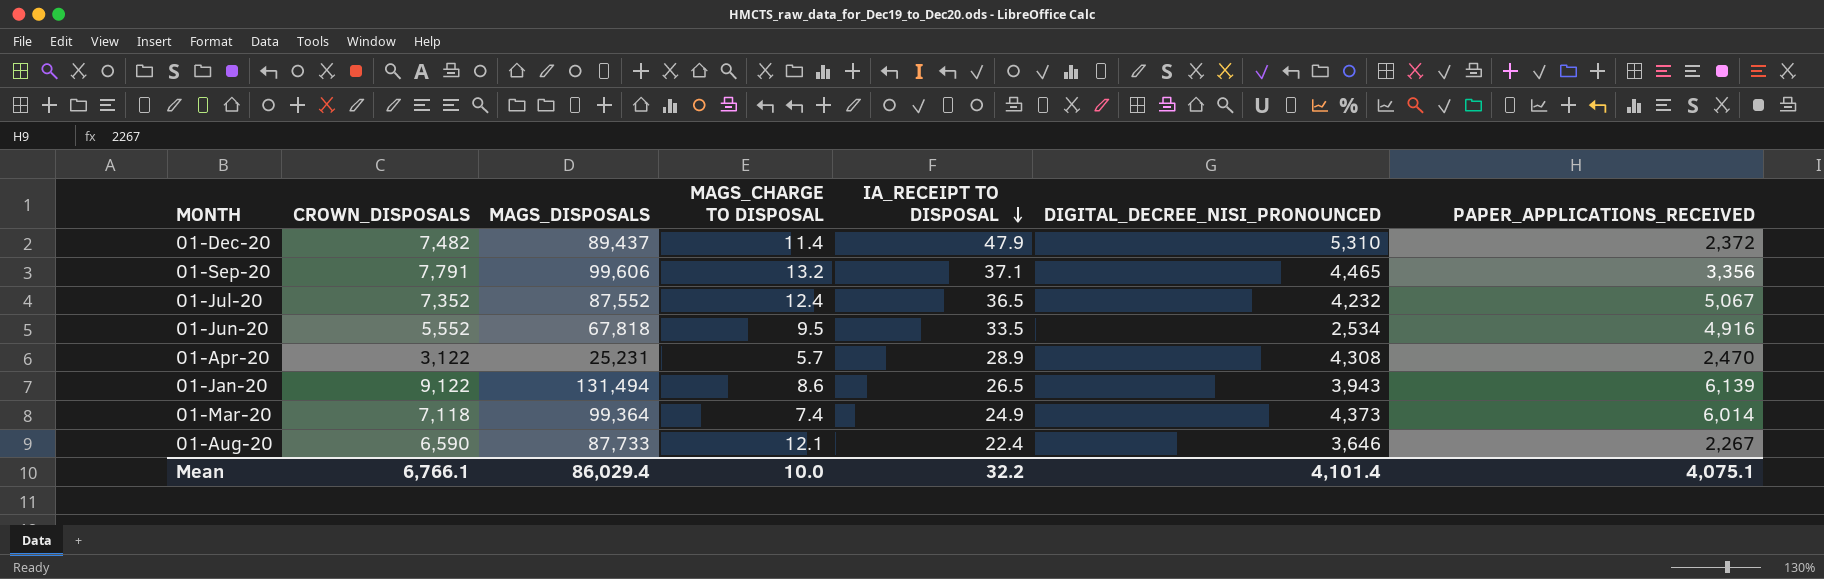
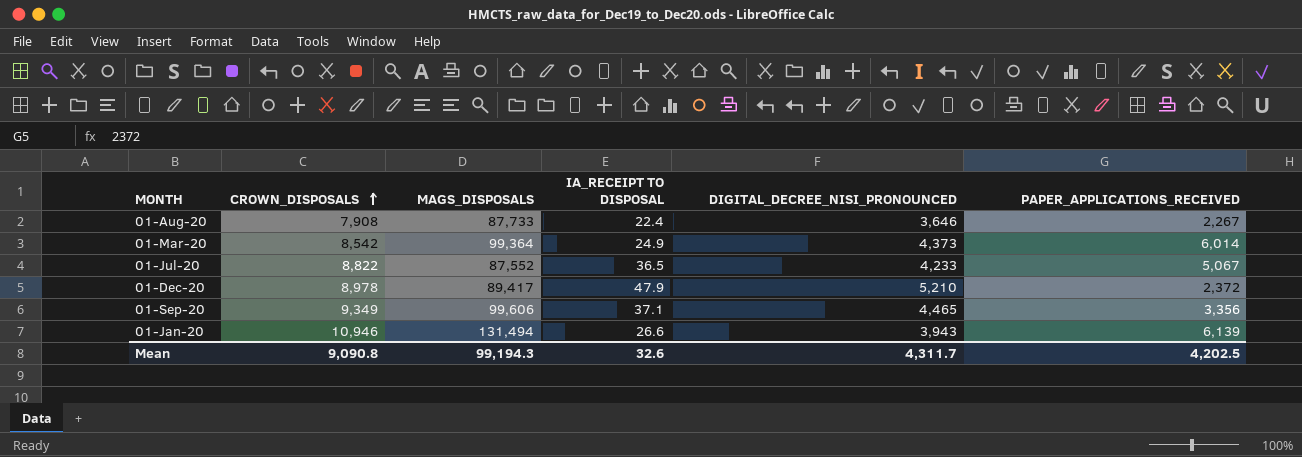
row order: IA_RECEIPT TO DISPOSAL descending -> CROWN_DISPOSALS ascending
column MAGS_CHARGE TO DISPOSAL | position: 4 -> none
row 01-Jun-20: 5,552 | 67,818 | 9.5 | 33.5 | 2,534 | 4,916 -> none
row 01-Apr-20: 3,122 | 25,231 | 5.7 | 28.9 | 4,308 | 2,470 -> none
01-Aug-20 | CROWN_DISPOSALS: 6,590 -> 7,908
01-Mar-20 | CROWN_DISPOSALS: 7,118 -> 8,542
01-Jul-20 | CROWN_DISPOSALS: 7,352 -> 8,822
01-Jul-20 | DIGITAL_DECREE_NISI_PRONOUNCED: 4,232 -> 4,233
01-Dec-20 | CROWN_DISPOSALS: 7,482 -> 8,978
01-Dec-20 | MAGS_DISPOSALS: 89,437 -> 89,417
01-Dec-20 | DIGITAL_DECREE_NISI_PRONOUNCED: 5,310 -> 5,210
01-Sep-20 | CROWN_DISPOSALS: 7,791 -> 9,349
01-Jan-20 | CROWN_DISPOSALS: 9,122 -> 10,946
01-Jan-20 | IA_RECEIPT TO DISPOSAL: 26.5 -> 26.6
Mean | CROWN_DISPOSALS: 6,766.1 -> 9,090.8
Mean | MAGS_DISPOSALS: 86,029.4 -> 99,194.3
Mean | IA_RECEIPT TO DISPOSAL: 32.2 -> 32.6
Mean | DIGITAL_DECREE_NISI_PRONOUNCED: 4,101.4 -> 4,311.7
Mean | PAPER_APPLICATIONS_RECEIVED: 4,075.1 -> 4,202.5

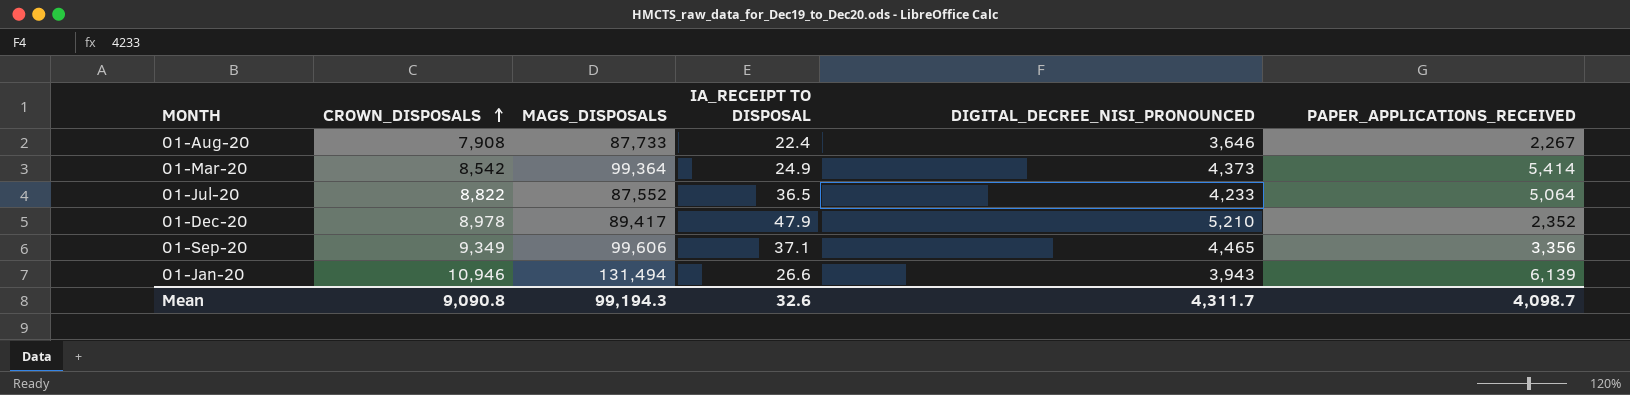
01-Mar-20 | PAPER_APPLICATIONS_RECEIVED: 6,014 -> 5,414
01-Jul-20 | PAPER_APPLICATIONS_RECEIVED: 5,067 -> 5,064
01-Dec-20 | PAPER_APPLICATIONS_RECEIVED: 2,372 -> 2,352
Mean | PAPER_APPLICATIONS_RECEIVED: 4,202.5 -> 4,098.7

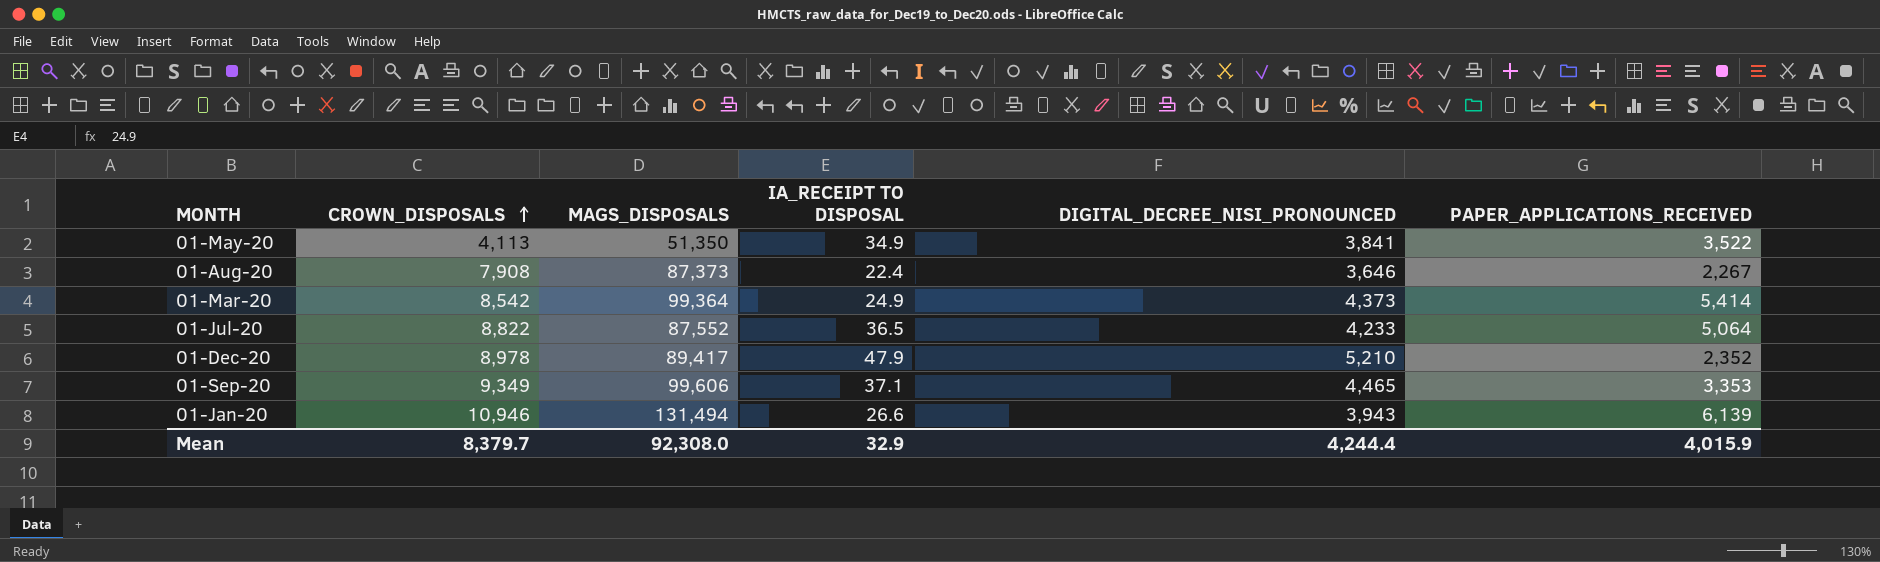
row 01-May-20: none -> 4,113 | 51,350 | 34.9 | 3,841 | 3,522
01-Aug-20 | MAGS_DISPOSALS: 87,733 -> 87,373
01-Sep-20 | PAPER_APPLICATIONS_RECEIVED: 3,356 -> 3,353
Mean | CROWN_DISPOSALS: 9,090.8 -> 8,379.7
Mean | MAGS_DISPOSALS: 99,194.3 -> 92,308.0
Mean | IA_RECEIPT TO DISPOSAL: 32.6 -> 32.9
Mean | DIGITAL_DECREE_NISI_PRONOUNCED: 4,311.7 -> 4,244.4
Mean | PAPER_APPLICATIONS_RECEIVED: 4,098.7 -> 4,015.9

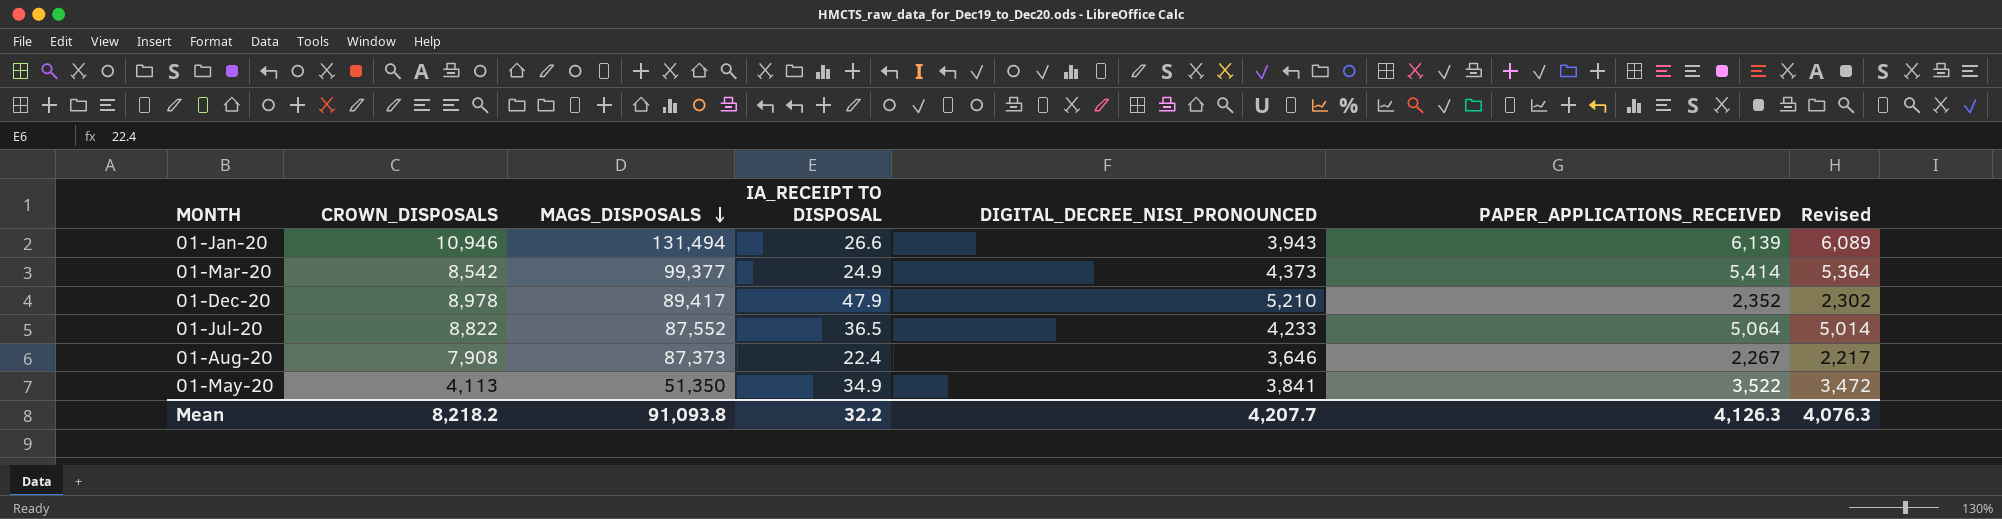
row order: CROWN_DISPOSALS ascending -> MAGS_DISPOSALS descending
column Revised | formula: none -> [PAPER_APPLICATIONS_RECEIVED] - 50
row 01-Sep-20: 9,349 | 99,606 | 37.1 | 4,465 | 3,353 -> none
01-Mar-20 | MAGS_DISPOSALS: 99,364 -> 99,377
Mean | CROWN_DISPOSALS: 8,379.7 -> 8,218.2
Mean | MAGS_DISPOSALS: 92,308.0 -> 91,093.8
Mean | IA_RECEIPT TO DISPOSAL: 32.9 -> 32.2
Mean | DIGITAL_DECREE_NISI_PRONOUNCED: 4,244.4 -> 4,207.7
Mean | PAPER_APPLICATIONS_RECEIVED: 4,015.9 -> 4,126.3

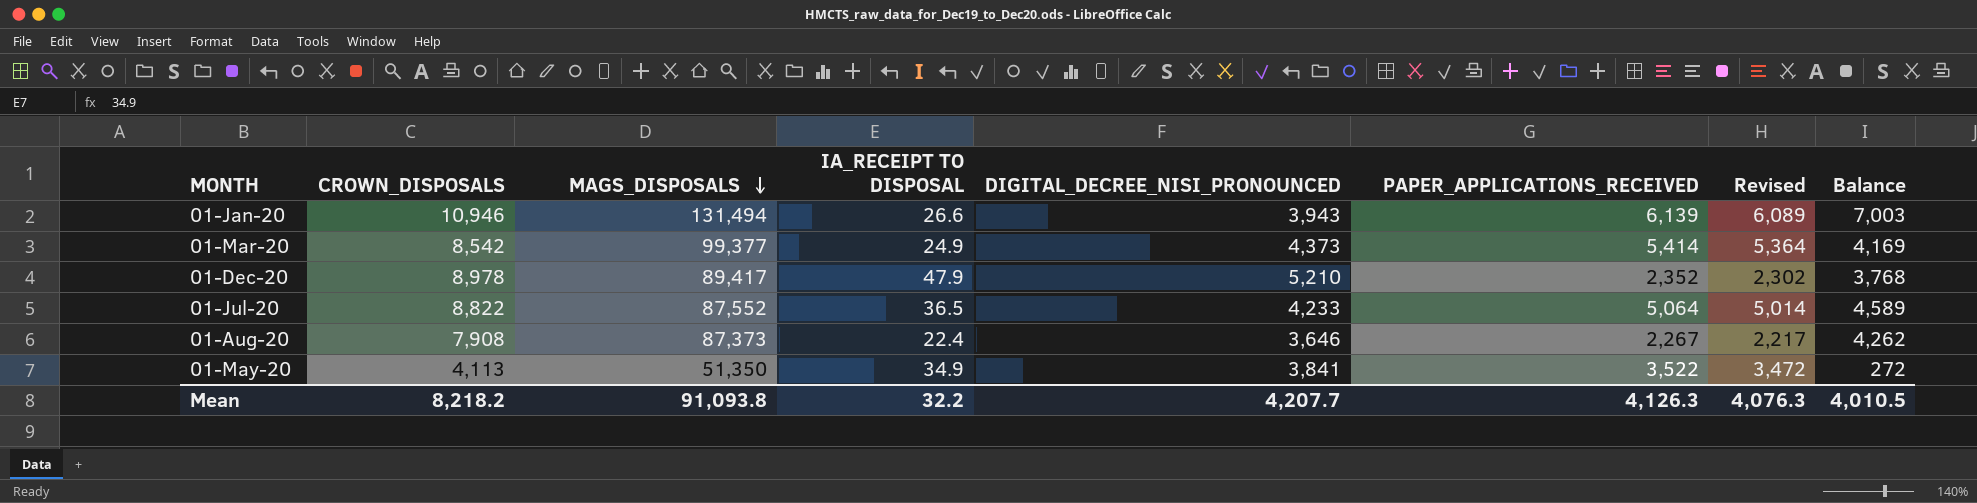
column Balance | formula: none -> [CROWN_DISPOSALS] - [DIGITAL_DECREE_NISI_PRONOUNCED]

